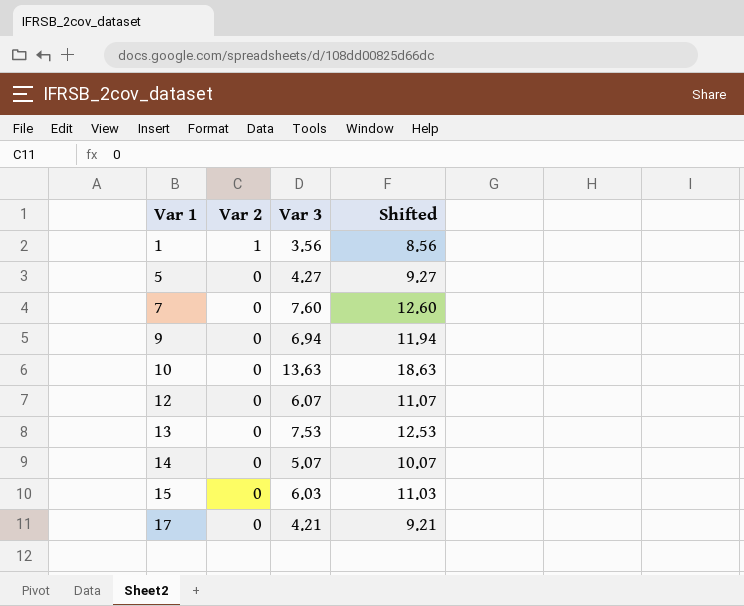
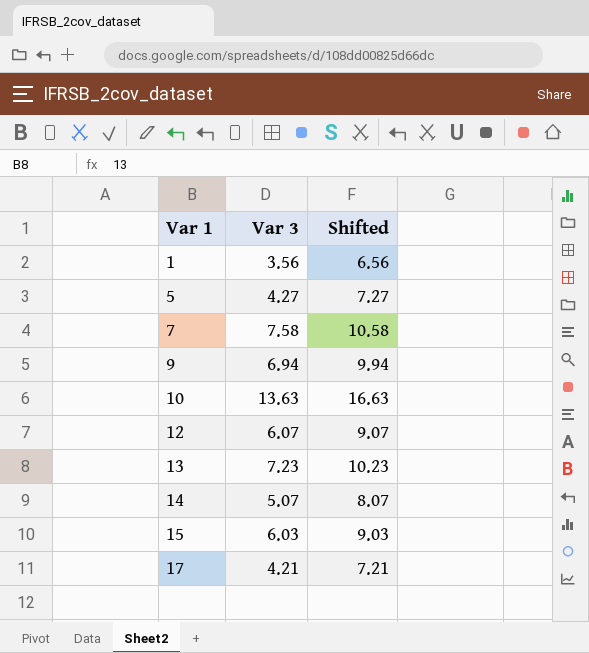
column Var 2 | position: 2 -> none
column Shifted | formula: [Var 3] + 5 -> [Var 3] + 3
7 | Var 3: 7.60 -> 7.58
13 | Var 3: 7.53 -> 7.23

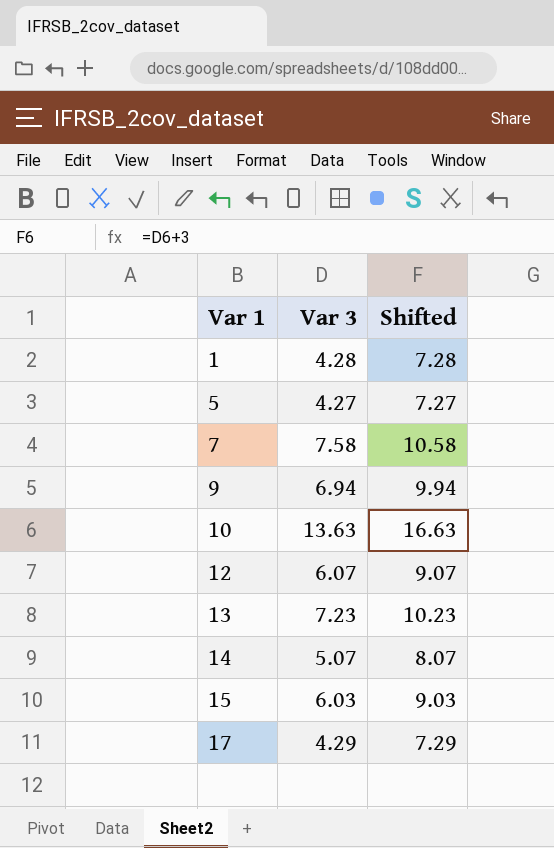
1 | Var 3: 3.56 -> 4.28
1 | Shifted: 6.56 -> 7.28
17 | Var 3: 4.21 -> 4.29
17 | Shifted: 7.21 -> 7.29

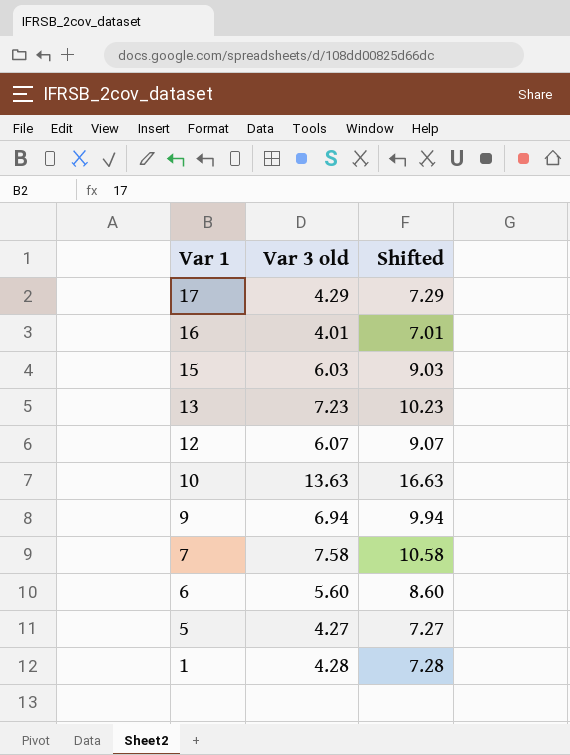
row order: Var 1 ascending -> Var 1 descending
column name: Var 3 -> Var 3 old
row 14: 5.07 | 8.07 -> none
row 16: none -> 4.01 | 7.01
row 6: none -> 5.60 | 8.60

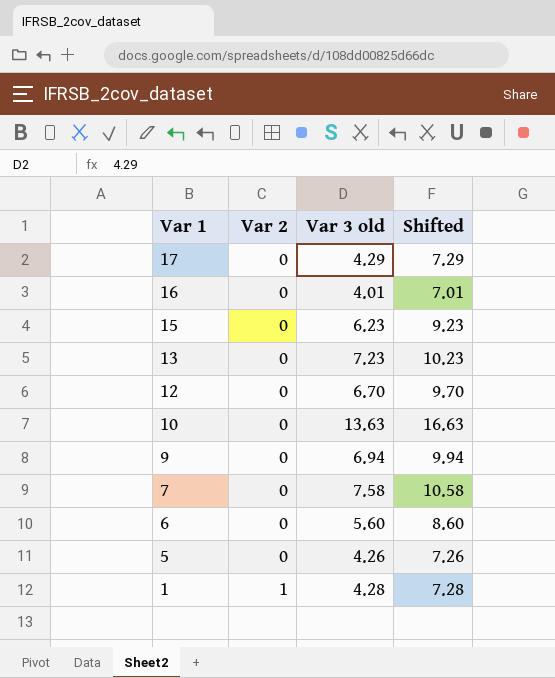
column Var 2 | position: none -> 2
15 | Var 3 old: 6.03 -> 6.23
15 | Shifted: 9.03 -> 9.23
12 | Var 3 old: 6.07 -> 6.70
12 | Shifted: 9.07 -> 9.70
5 | Var 3 old: 4.27 -> 4.26
5 | Shifted: 7.27 -> 7.26

